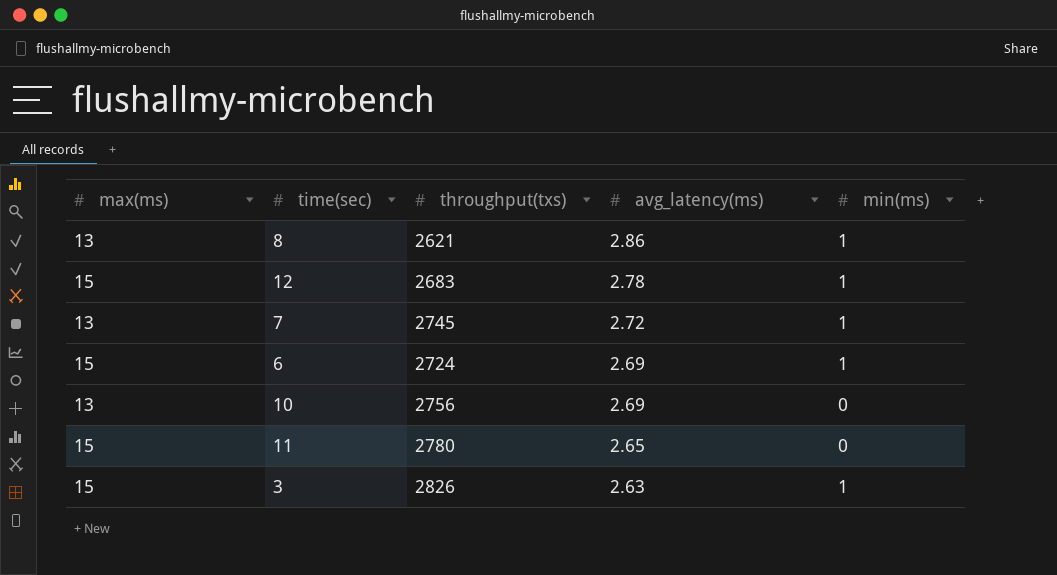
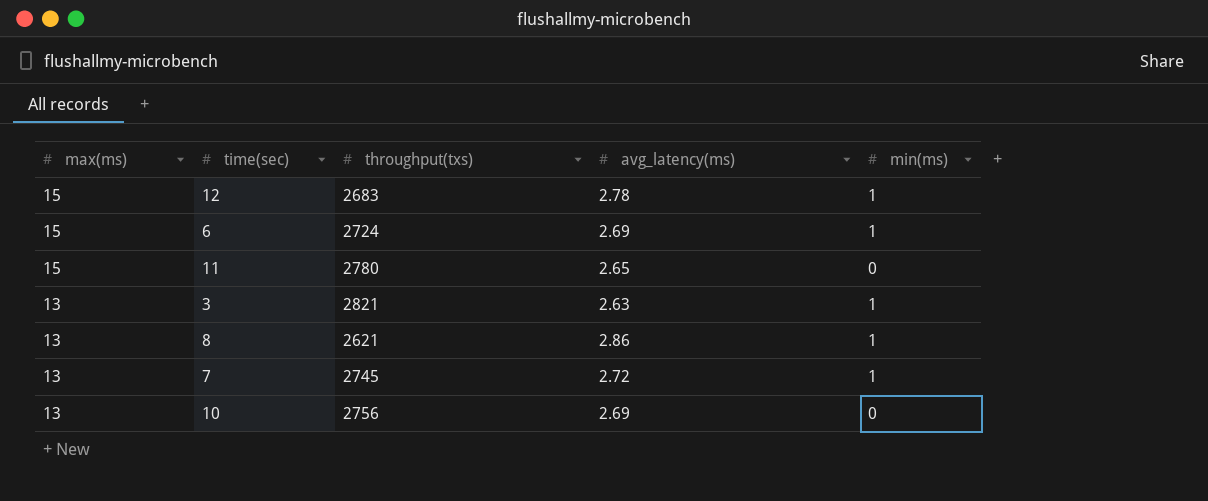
row order: avg_latency(ms) descending -> max(ms) descending
3 | max(ms): 15 -> 13
3 | throughput(txs): 2826 -> 2821

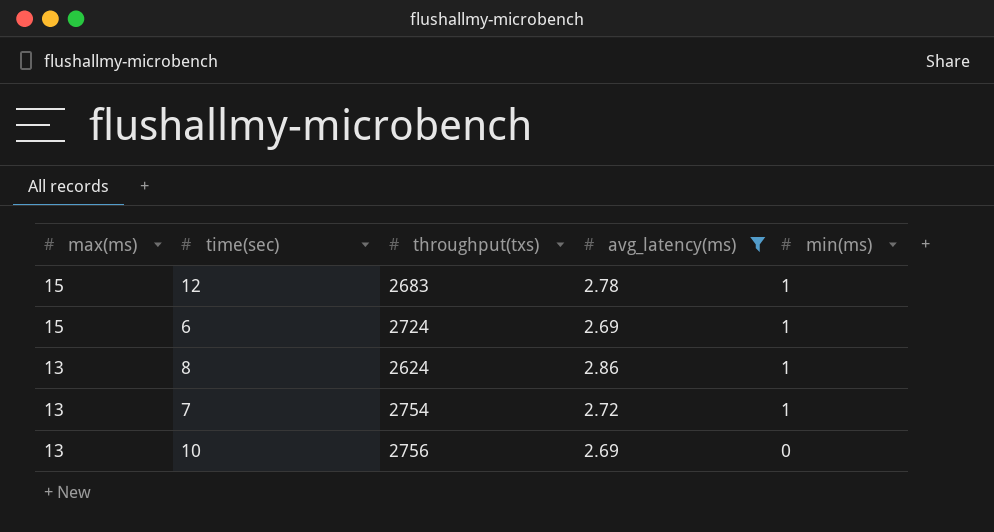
filter: none -> avg_latency(ms) >= 2.69
8 | throughput(txs): 2621 -> 2624
7 | throughput(txs): 2745 -> 2754

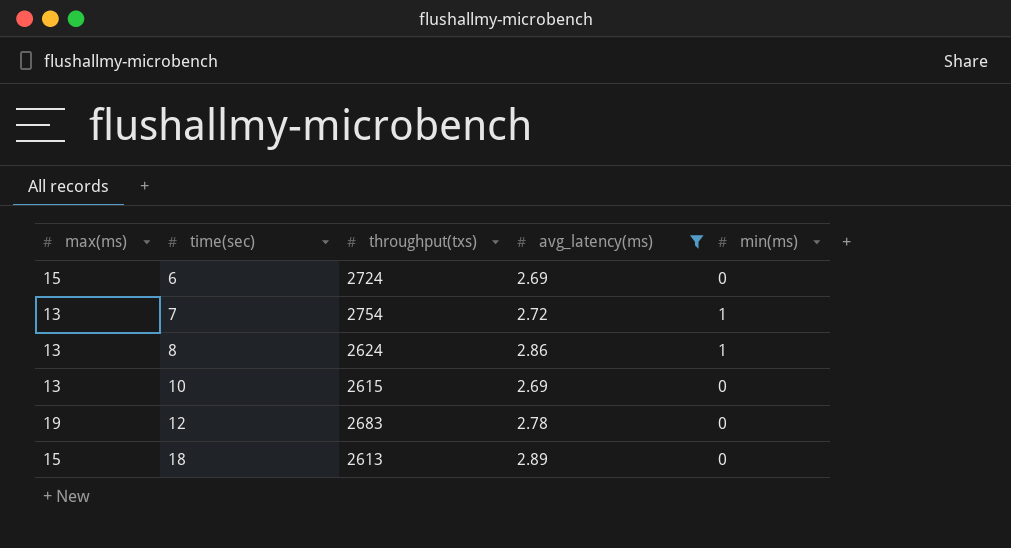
row order: max(ms) descending -> time(sec) ascending
6 | min(ms): 1 -> 0
10 | throughput(txs): 2756 -> 2615
12 | max(ms): 15 -> 19
12 | min(ms): 1 -> 0
row 18: none -> 15 | 2613 | 2.89 | 0

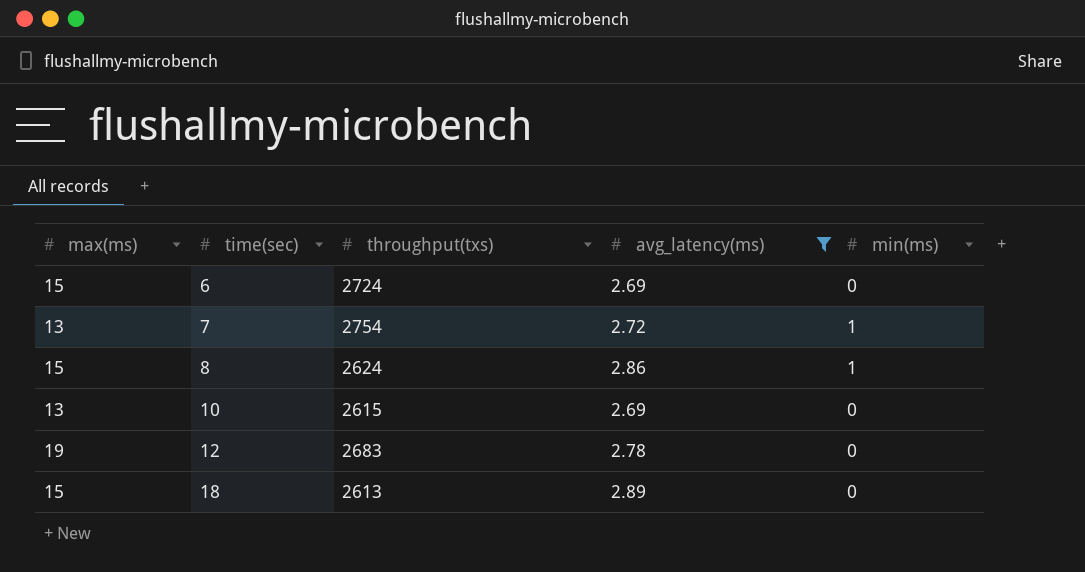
8 | max(ms): 13 -> 15

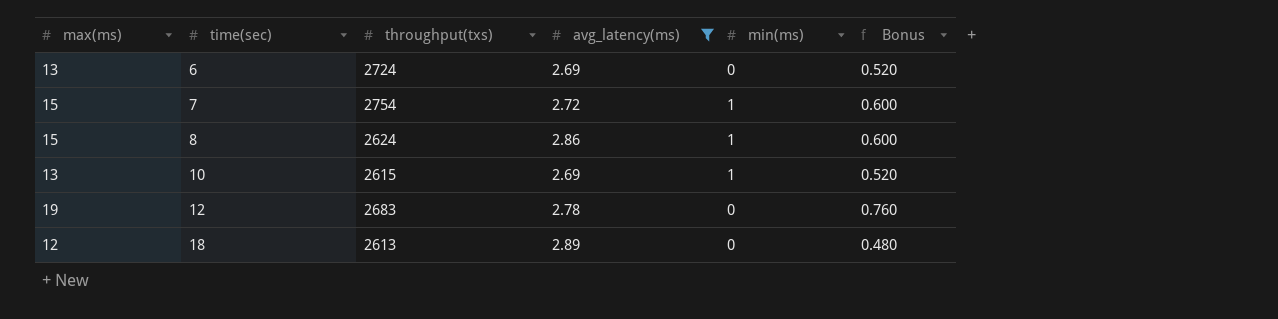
column Bonus | formula: none -> [max(ms)] * 0.04
6 | max(ms): 15 -> 13
7 | max(ms): 13 -> 15
10 | min(ms): 0 -> 1
18 | max(ms): 15 -> 12

